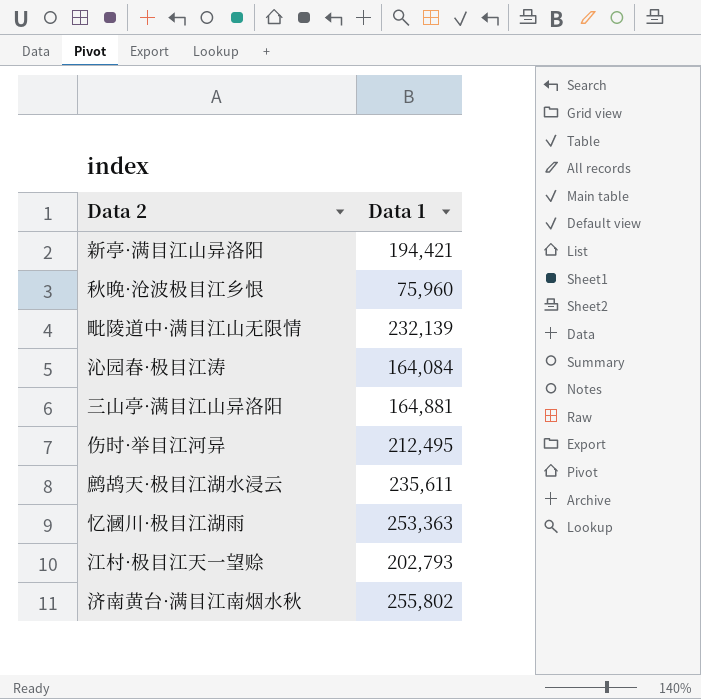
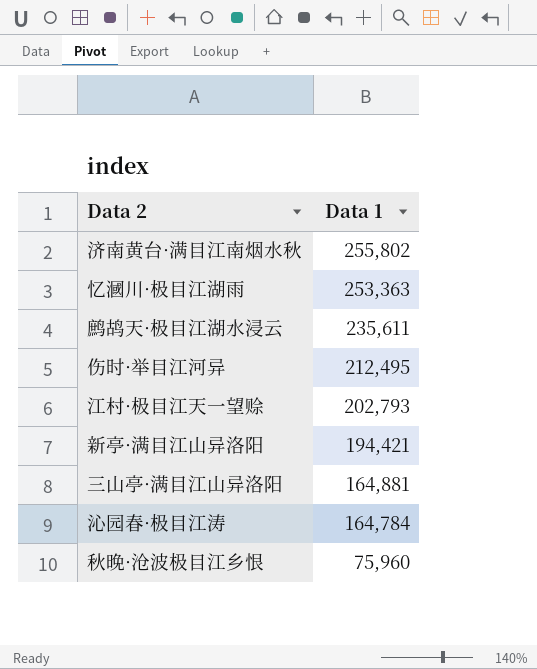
row order: none -> Data 1 descending
row 毗陵道中·满目江山无限情: 232,139 -> none
沁园春·极目江涛 | Data 1: 164,084 -> 164,784

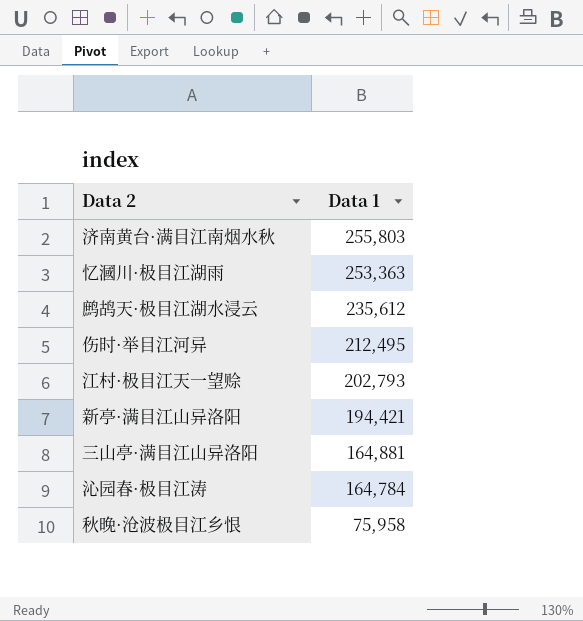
济南黄台·满目江南烟水秋 | Data 1: 255,802 -> 255,803
鹧鸪天·极目江湖水浸云 | Data 1: 235,611 -> 235,612
秋晚·沧波极目江乡恨 | Data 1: 75,960 -> 75,958

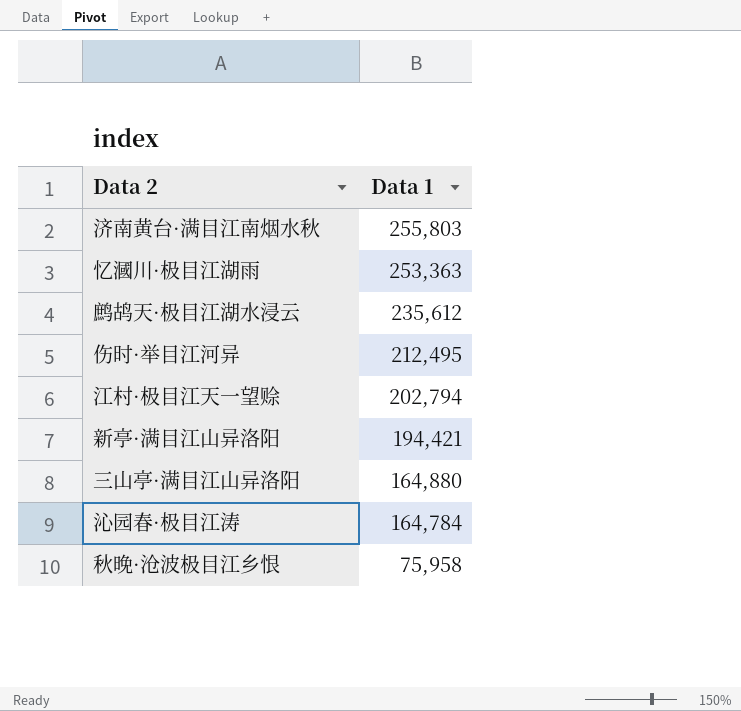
江村·极目江天一望赊 | Data 1: 202,793 -> 202,794
三山亭·满目江山异洛阳 | Data 1: 164,881 -> 164,880

